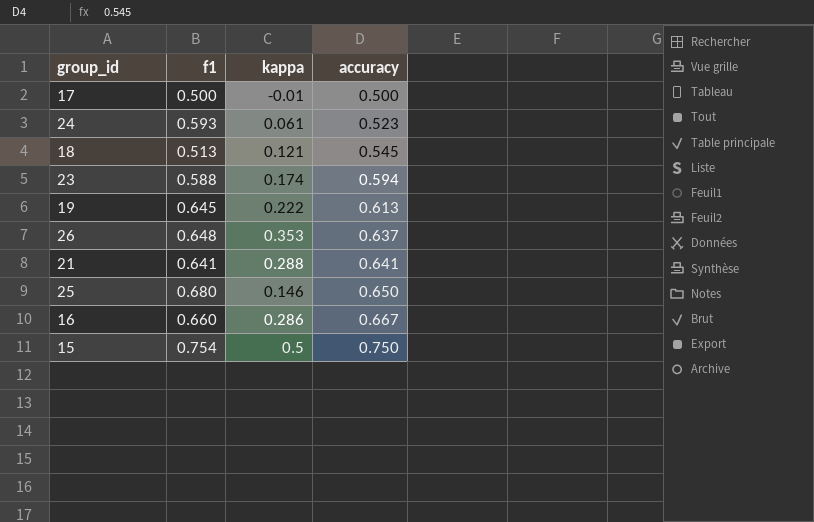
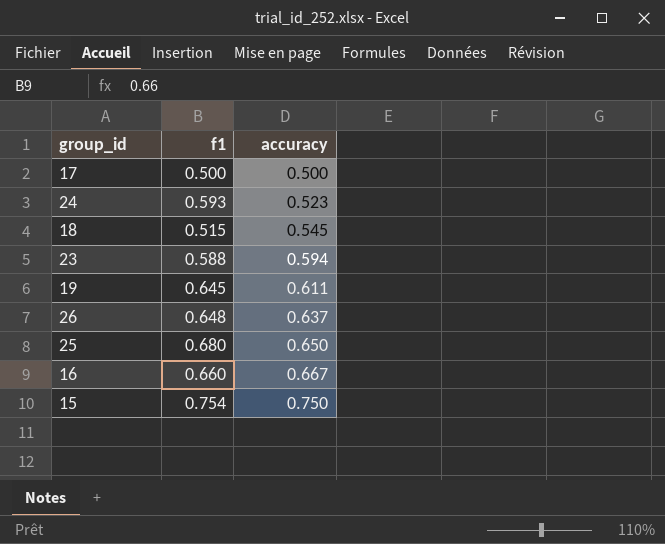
column kappa | position: 3 -> none
row 21: 0.641 | 0.288 | 0.641 -> none
18 | f1: 0.513 -> 0.515
19 | accuracy: 0.613 -> 0.611

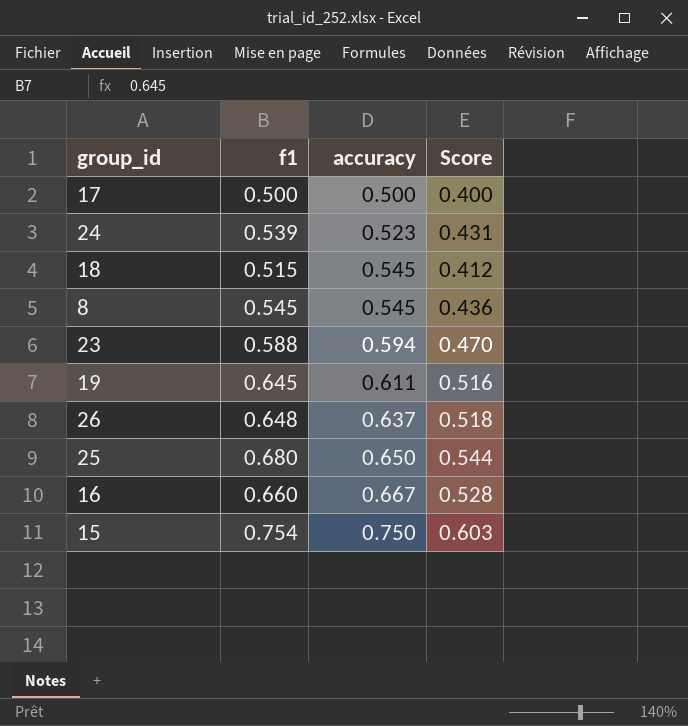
column Score | formula: none -> [f1] * 0.8
24 | f1: 0.593 -> 0.539
row 8: none -> 0.545 | 0.545 | 0.436

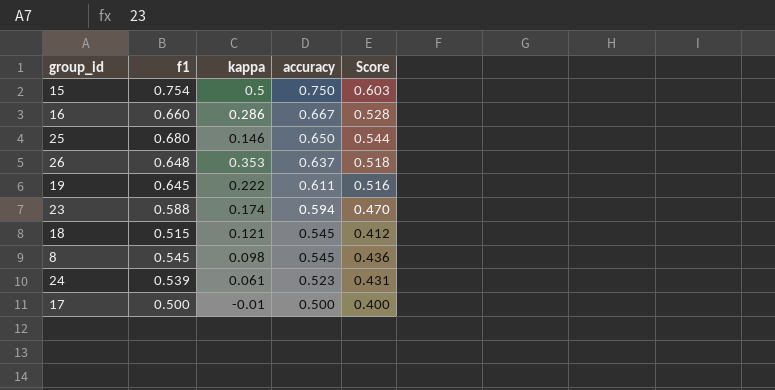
row order: accuracy ascending -> accuracy descending
column kappa | position: none -> 3

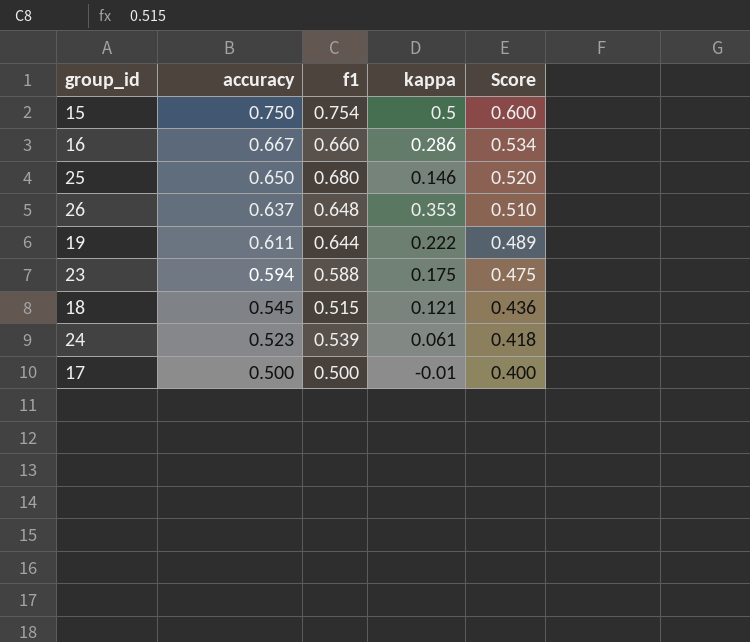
column accuracy | position: 4 -> 2
column Score | formula: [f1] * 0.8 -> [accuracy] * 0.8
row 8: 0.545 | 0.098 | 0.545 | 0.436 -> none
19 | f1: 0.645 -> 0.644
23 | kappa: 0.174 -> 0.175

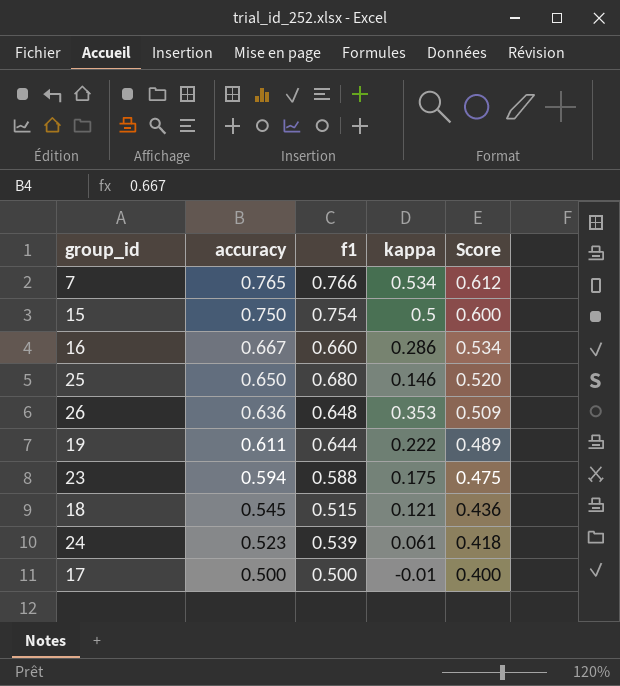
row 7: none -> 0.765 | 0.766 | 0.534 | 0.612
26 | accuracy: 0.637 -> 0.636
26 | Score: 0.510 -> 0.509

